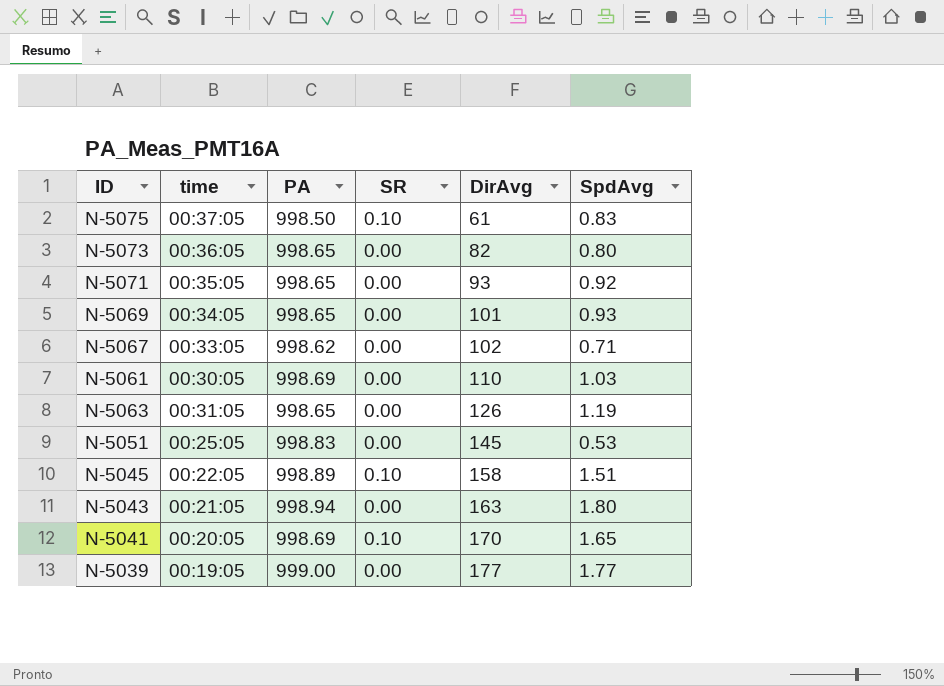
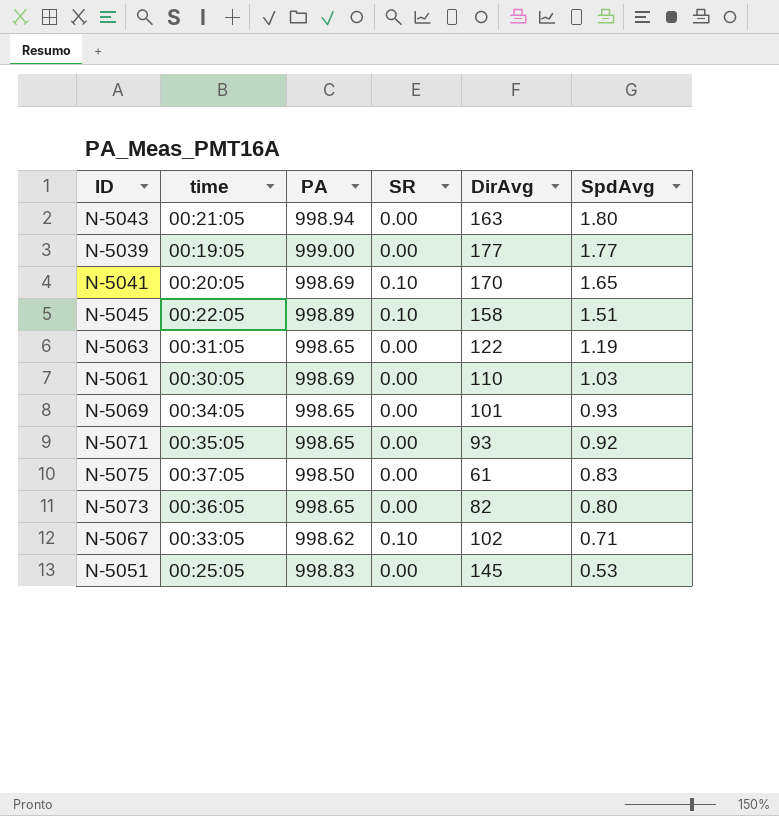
row order: DirAvg ascending -> SpdAvg descending
N-5063 | DirAvg: 126 -> 122
N-5075 | SR: 0.10 -> 0.00
N-5067 | SR: 0.00 -> 0.10

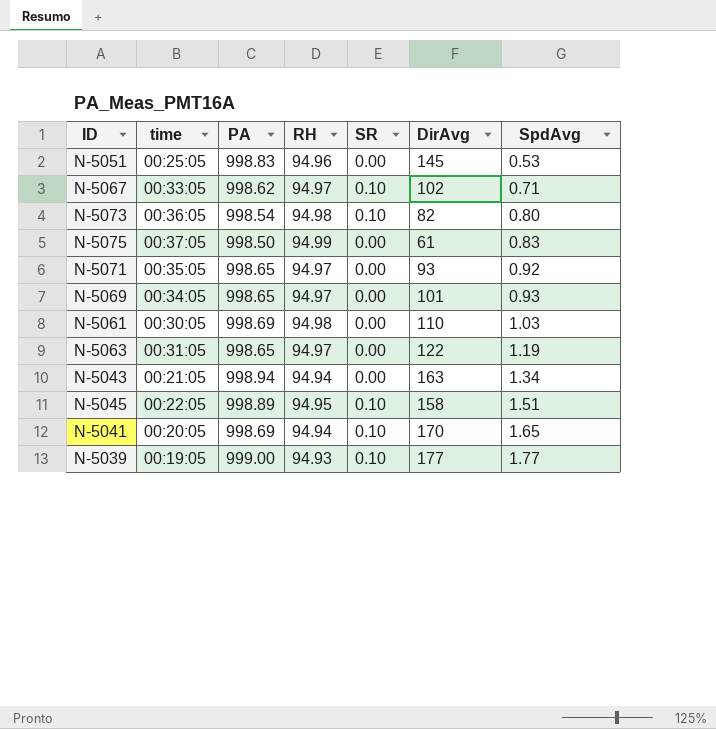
row order: SpdAvg descending -> SpdAvg ascending
column RH | position: none -> 4
N-5073 | PA: 998.65 -> 998.54
N-5073 | SR: 0.00 -> 0.10
N-5043 | SpdAvg: 1.80 -> 1.34
N-5039 | SR: 0.00 -> 0.10

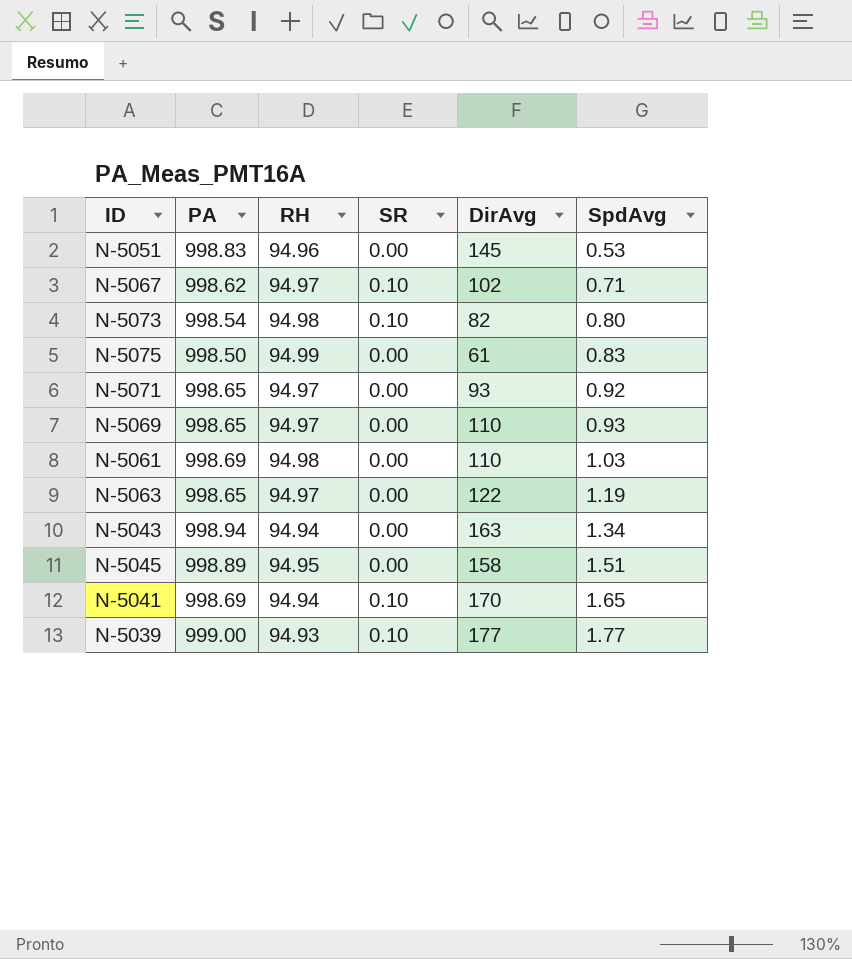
column time | position: 2 -> none
N-5069 | DirAvg: 101 -> 110
N-5045 | SR: 0.10 -> 0.00

